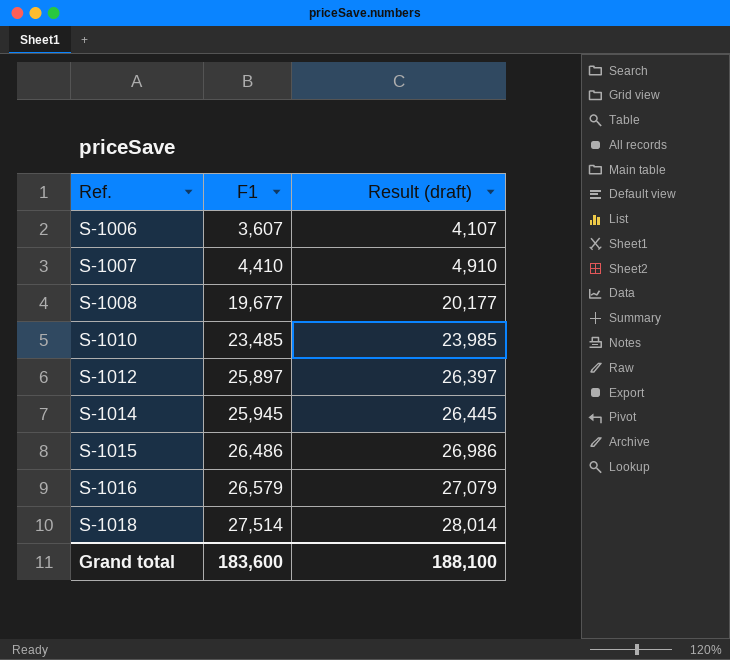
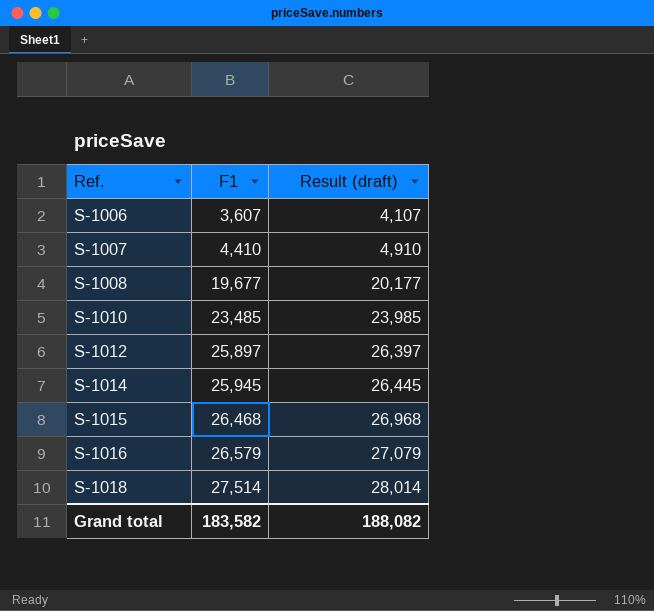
S-1015 | F1: 26,486 -> 26,468
S-1015 | Result (draft): 26,986 -> 26,968
Grand total | F1: 183,600 -> 183,582
Grand total | Result (draft): 188,100 -> 188,082

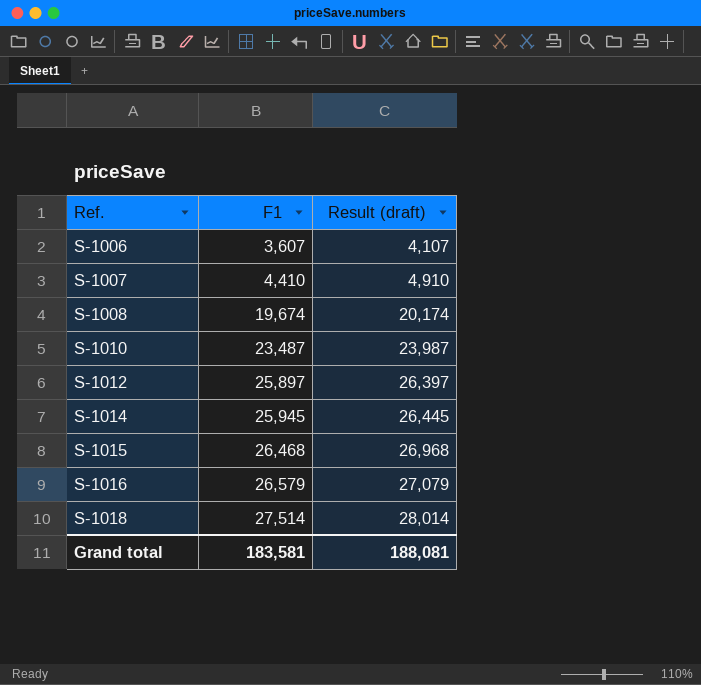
S-1008 | F1: 19,677 -> 19,674
S-1008 | Result (draft): 20,177 -> 20,174
S-1010 | F1: 23,485 -> 23,487
S-1010 | Result (draft): 23,985 -> 23,987
Grand total | F1: 183,582 -> 183,581
Grand total | Result (draft): 188,082 -> 188,081

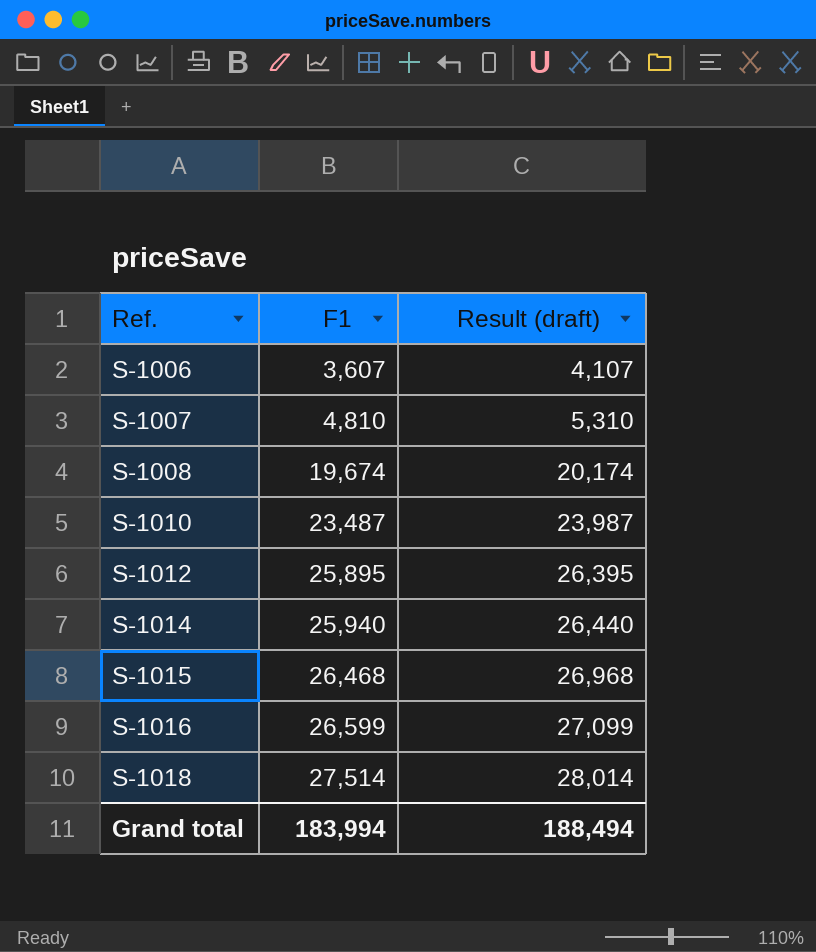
S-1007 | F1: 4,410 -> 4,810
S-1007 | Result (draft): 4,910 -> 5,310
S-1012 | F1: 25,897 -> 25,895
S-1012 | Result (draft): 26,397 -> 26,395
S-1014 | F1: 25,945 -> 25,940
S-1014 | Result (draft): 26,445 -> 26,440
S-1016 | F1: 26,579 -> 26,599
S-1016 | Result (draft): 27,079 -> 27,099
Grand total | F1: 183,581 -> 183,994
Grand total | Result (draft): 188,081 -> 188,494

